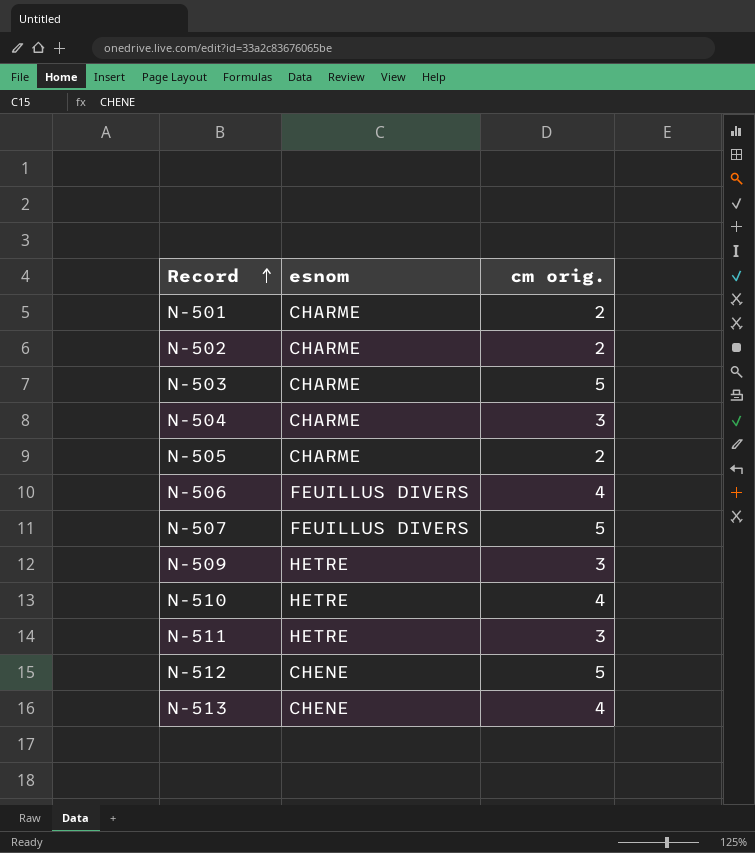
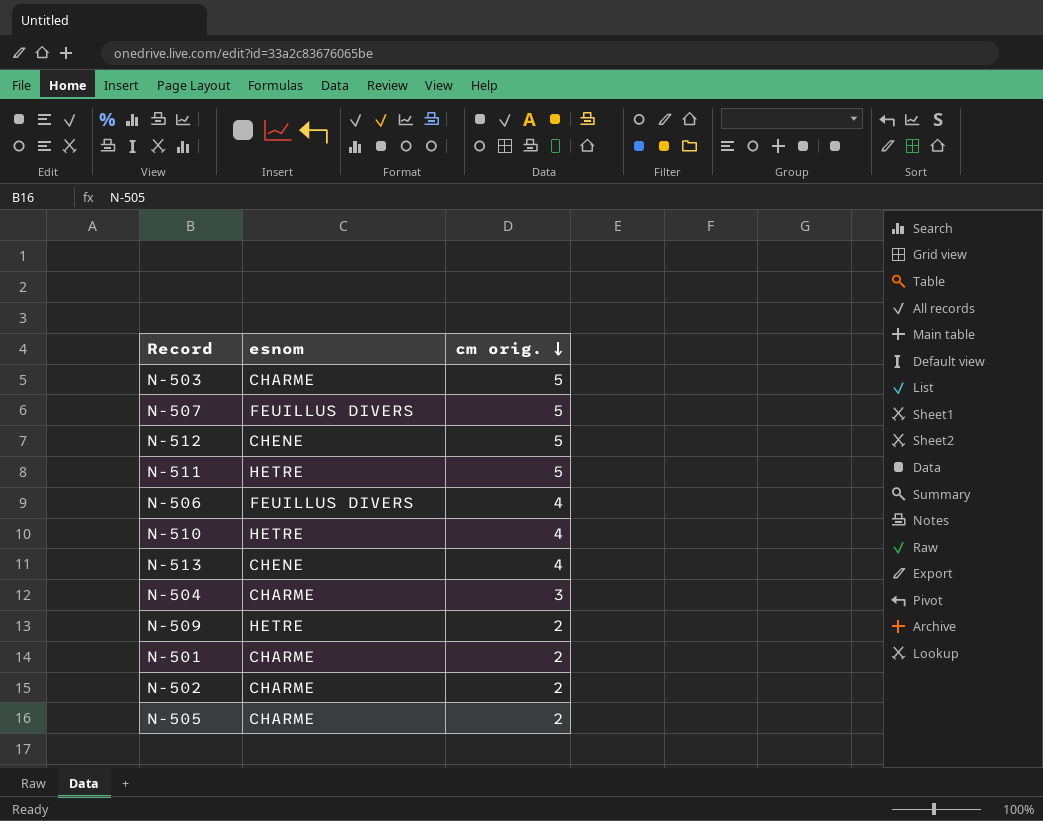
row order: Record ascending -> cm orig. descending
N-511 | cm orig.: 3 -> 5
N-509 | cm orig.: 3 -> 2

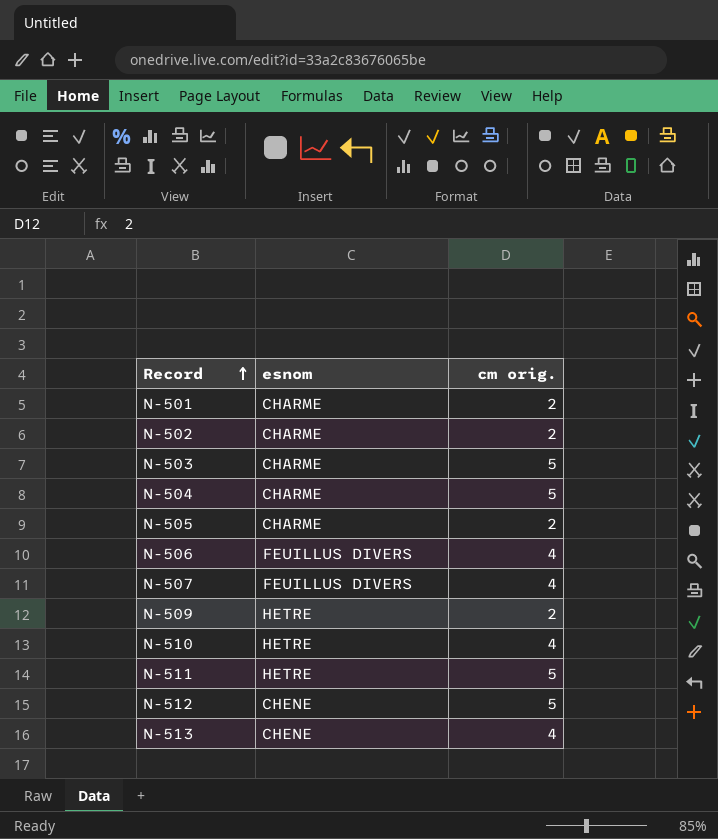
row order: cm orig. descending -> Record ascending
N-504 | cm orig.: 3 -> 5
N-507 | cm orig.: 5 -> 4

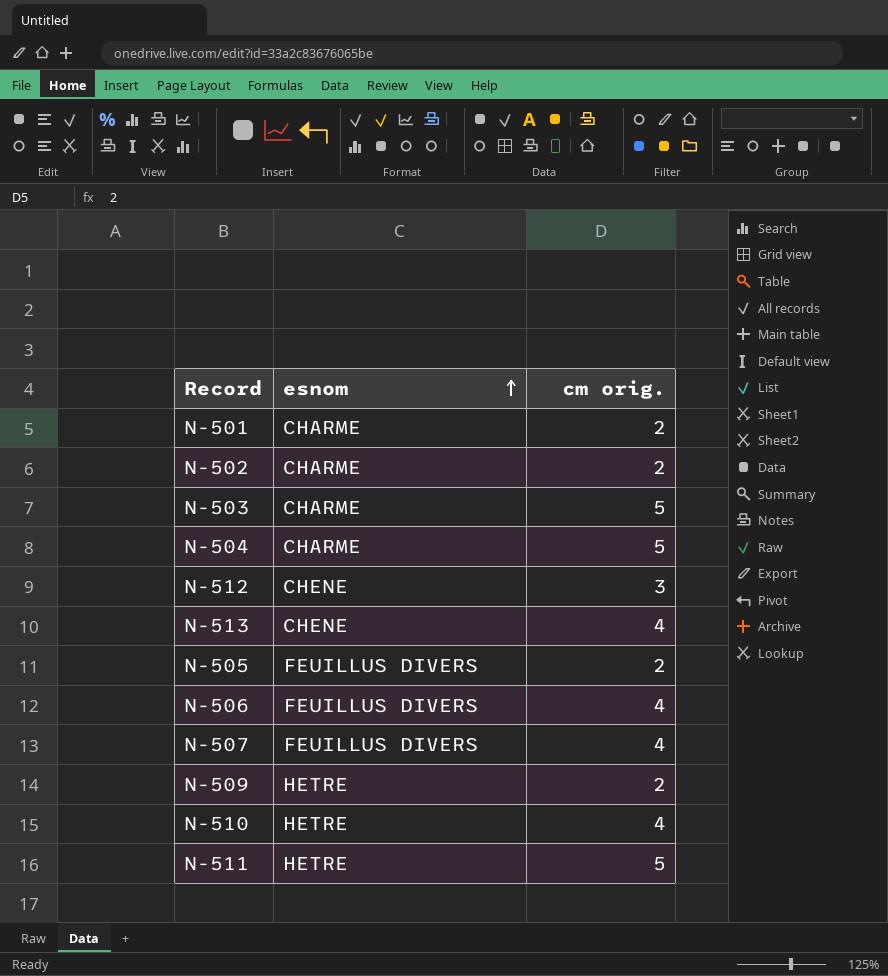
row order: Record ascending -> esnom ascending
N-512 | cm orig.: 5 -> 3
N-505 | esnom: CHARME -> FEUILLUS DIVERS

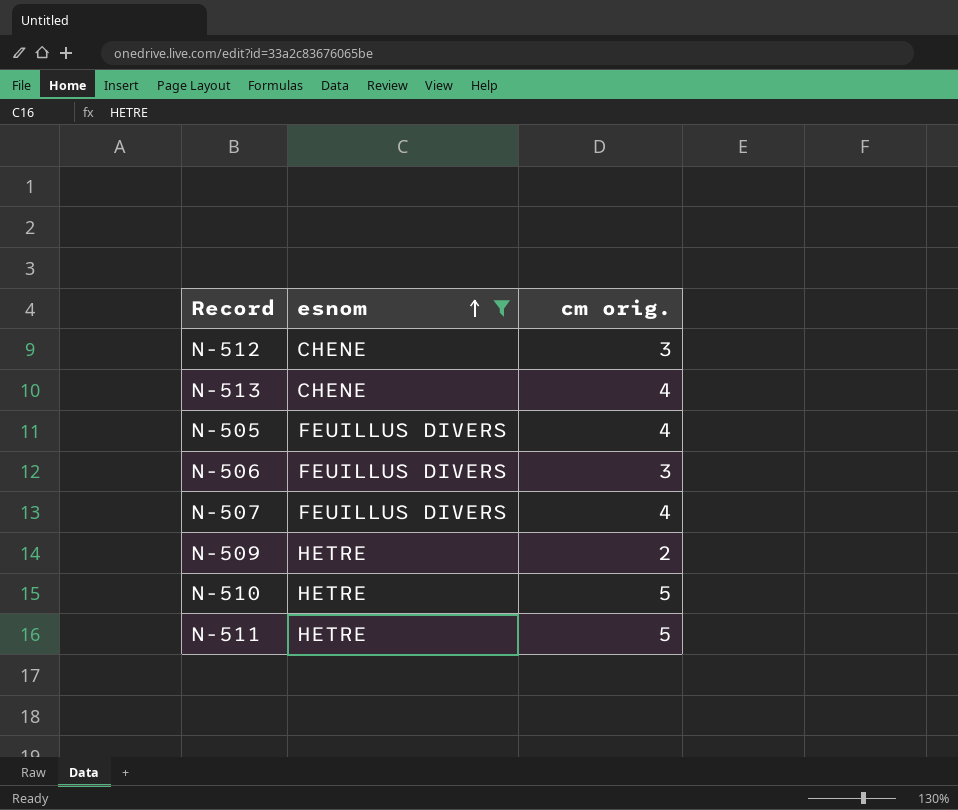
filter: none -> esnom != CHARME
N-505 | cm orig.: 2 -> 4
N-506 | cm orig.: 4 -> 3
N-510 | cm orig.: 4 -> 5

